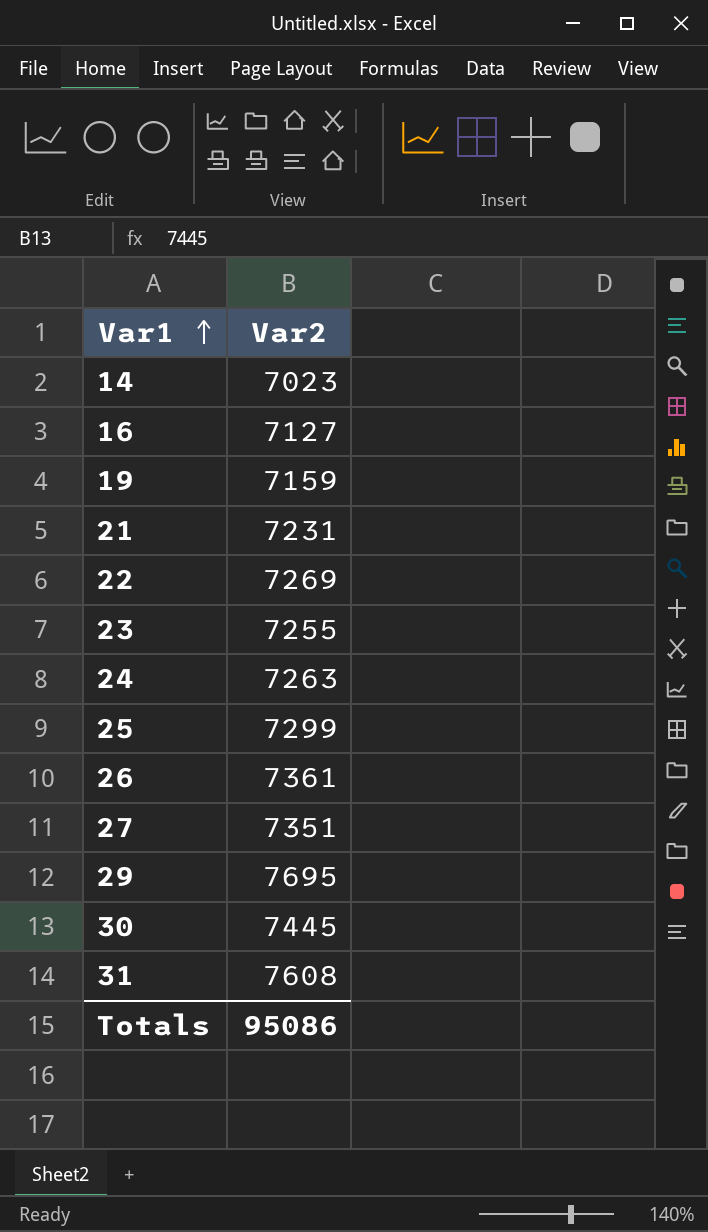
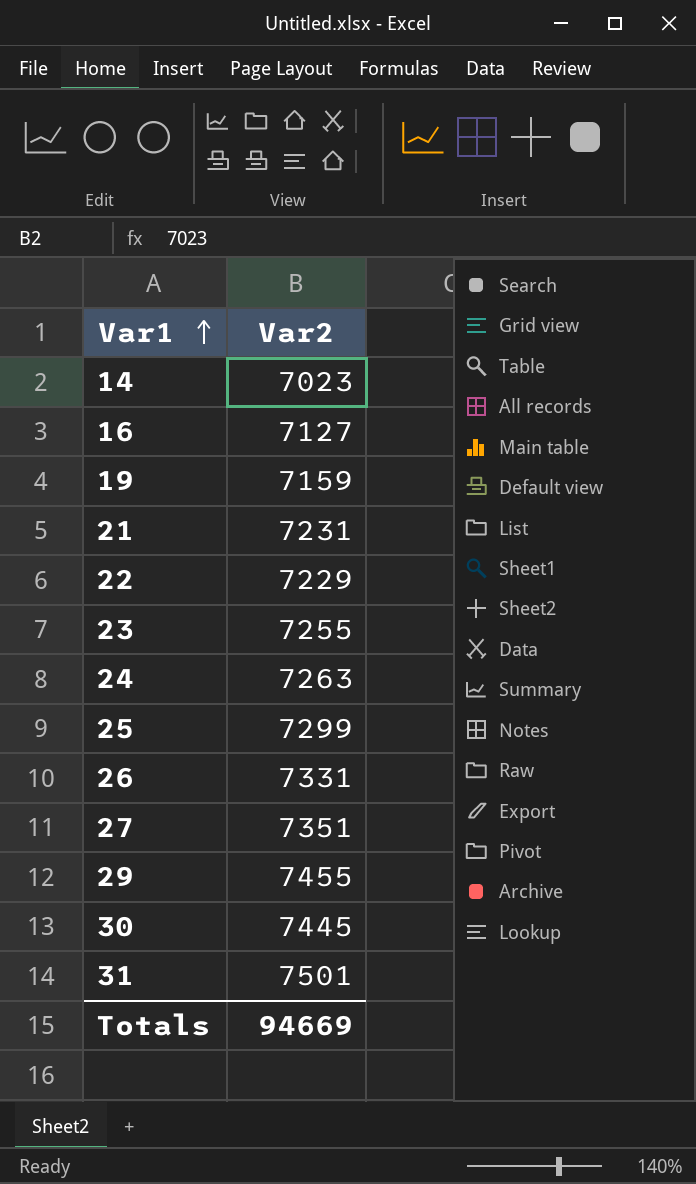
22 | Var2: 7269 -> 7229
26 | Var2: 7361 -> 7331
29 | Var2: 7695 -> 7455
31 | Var2: 7608 -> 7501
Totals | Var2: 95086 -> 94669

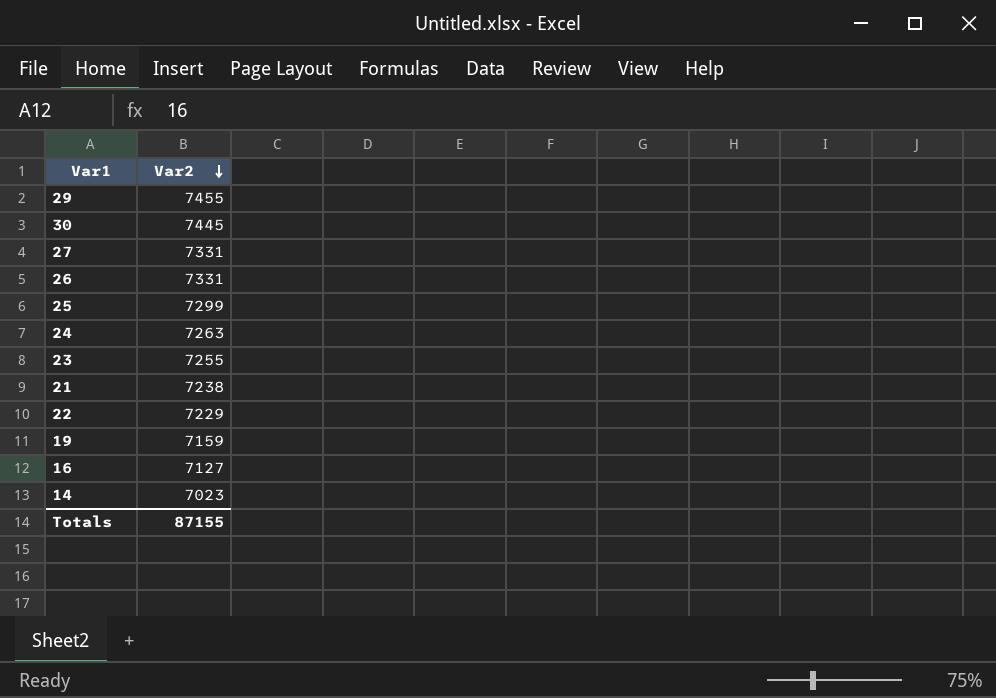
row order: Var1 ascending -> Var2 descending
row 31: 7501 -> none
27 | Var2: 7351 -> 7331
21 | Var2: 7231 -> 7238
Totals | Var2: 94669 -> 87155

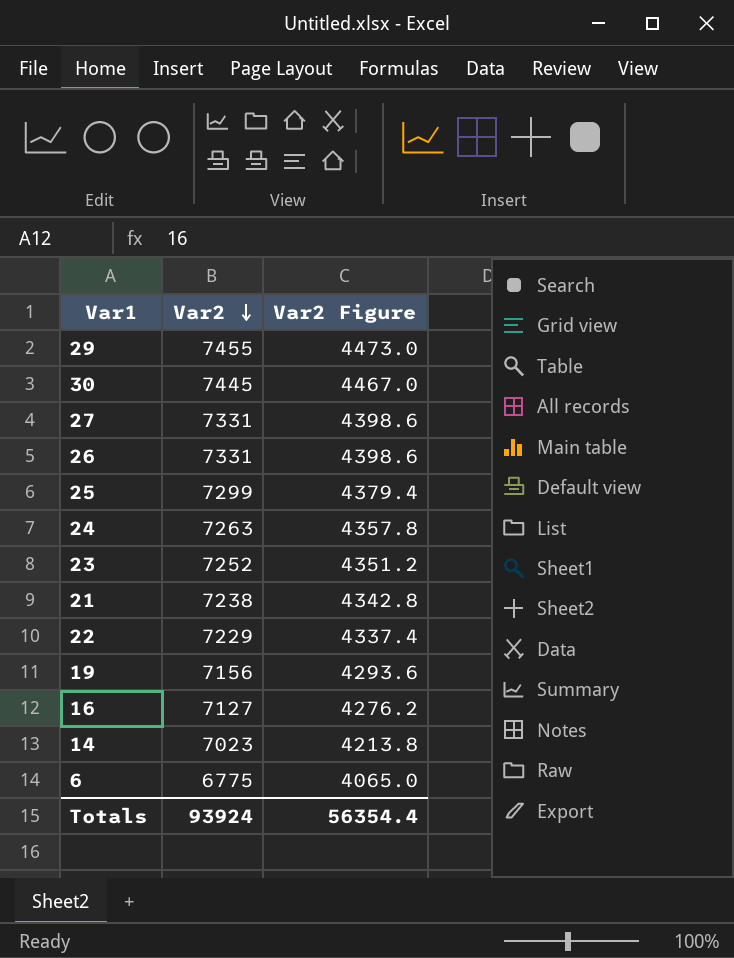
column Var2 Figure | formula: none -> [Var2] * 0.6
23 | Var2: 7255 -> 7252
19 | Var2: 7159 -> 7156
row 6: none -> 6775 | 4065.0
Totals | Var2: 87155 -> 93924

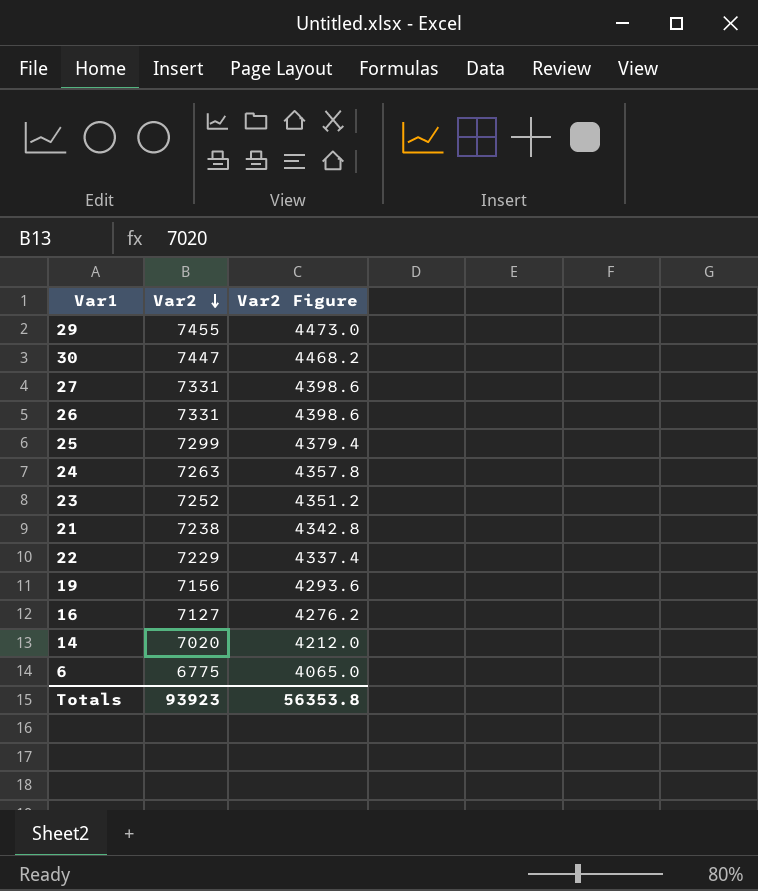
30 | Var2: 7445 -> 7447
30 | Var2 Figure: 4467.0 -> 4468.2
14 | Var2: 7023 -> 7020
14 | Var2 Figure: 4213.8 -> 4212.0
Totals | Var2: 93924 -> 93923
Totals | Var2 Figure: 56354.4 -> 56353.8

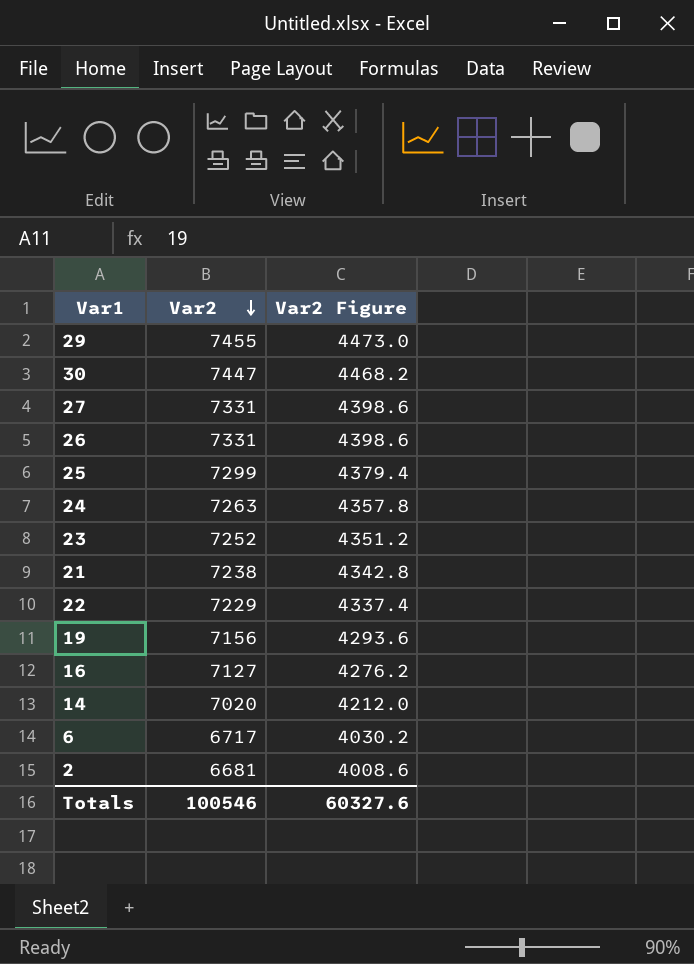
6 | Var2: 6775 -> 6717
6 | Var2 Figure: 4065.0 -> 4030.2
row 2: none -> 6681 | 4008.6
Totals | Var2: 93923 -> 100546
Totals | Var2 Figure: 56353.8 -> 60327.6

